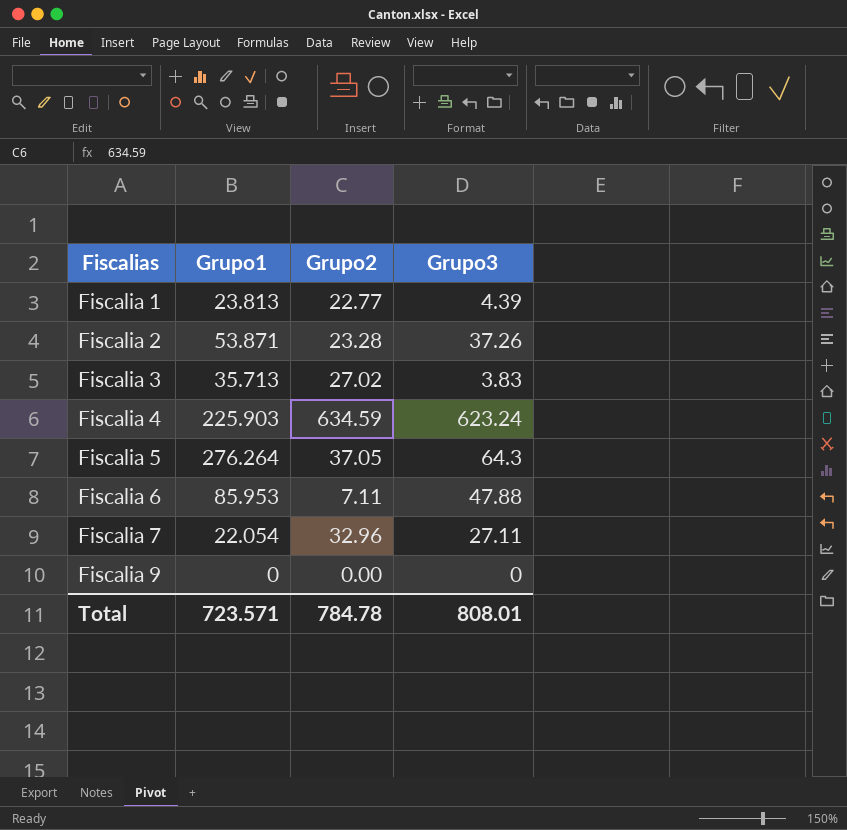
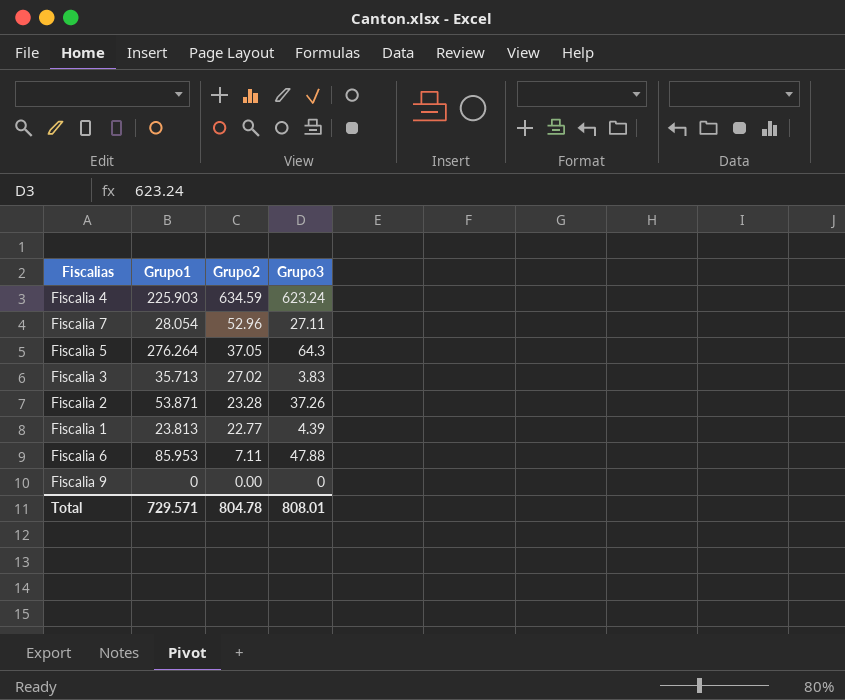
row order: Fiscalias ascending -> Grupo2 descending
Fiscalia 7 | Grupo1: 22.054 -> 28.054
Fiscalia 7 | Grupo2: 32.96 -> 52.96
Total | Grupo1: 723.571 -> 729.571
Total | Grupo2: 784.78 -> 804.78

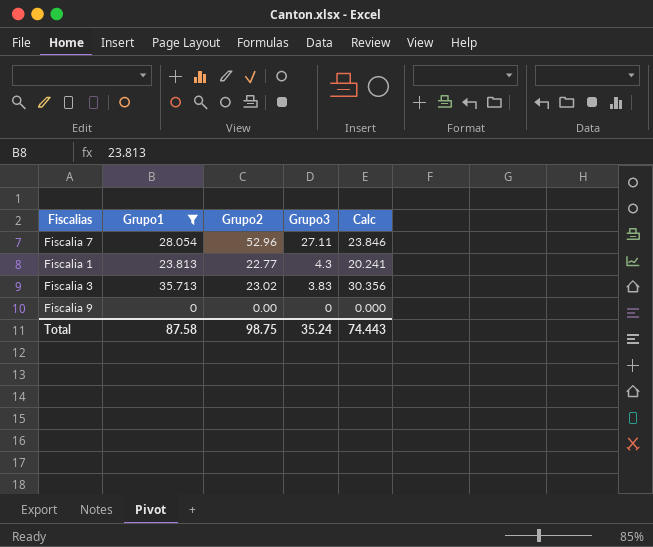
filter: none -> Grupo1 <= 35.713
row order: Grupo2 descending -> Grupo3 descending
column Calc | formula: none -> [Grupo1] * 0.85
Fiscalia 1 | Grupo3: 4.39 -> 4.3
Fiscalia 3 | Grupo2: 27.02 -> 23.02
Total | Grupo1: 729.571 -> 87.58
Total | Grupo2: 804.78 -> 98.75
Total | Grupo3: 808.01 -> 35.24

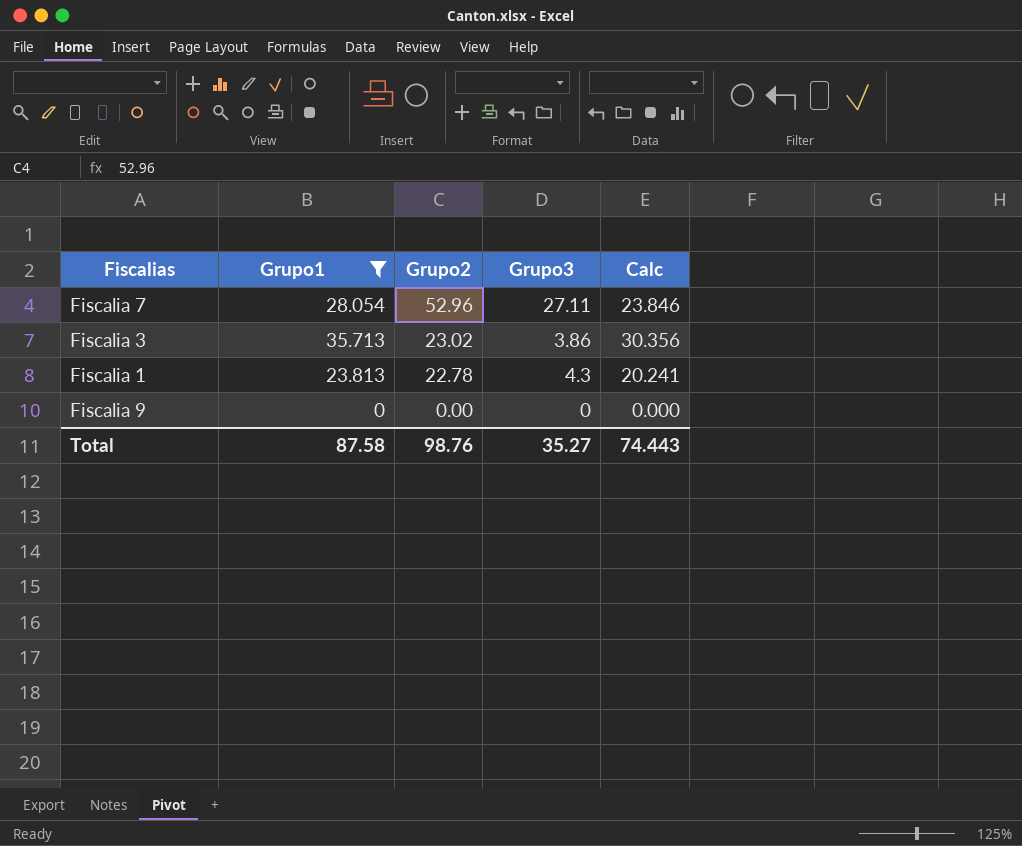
row order: Grupo3 descending -> Grupo2 descending
Fiscalia 3 | Grupo3: 3.83 -> 3.86
Fiscalia 1 | Grupo2: 22.77 -> 22.78
Total | Grupo2: 98.75 -> 98.76
Total | Grupo3: 35.24 -> 35.27

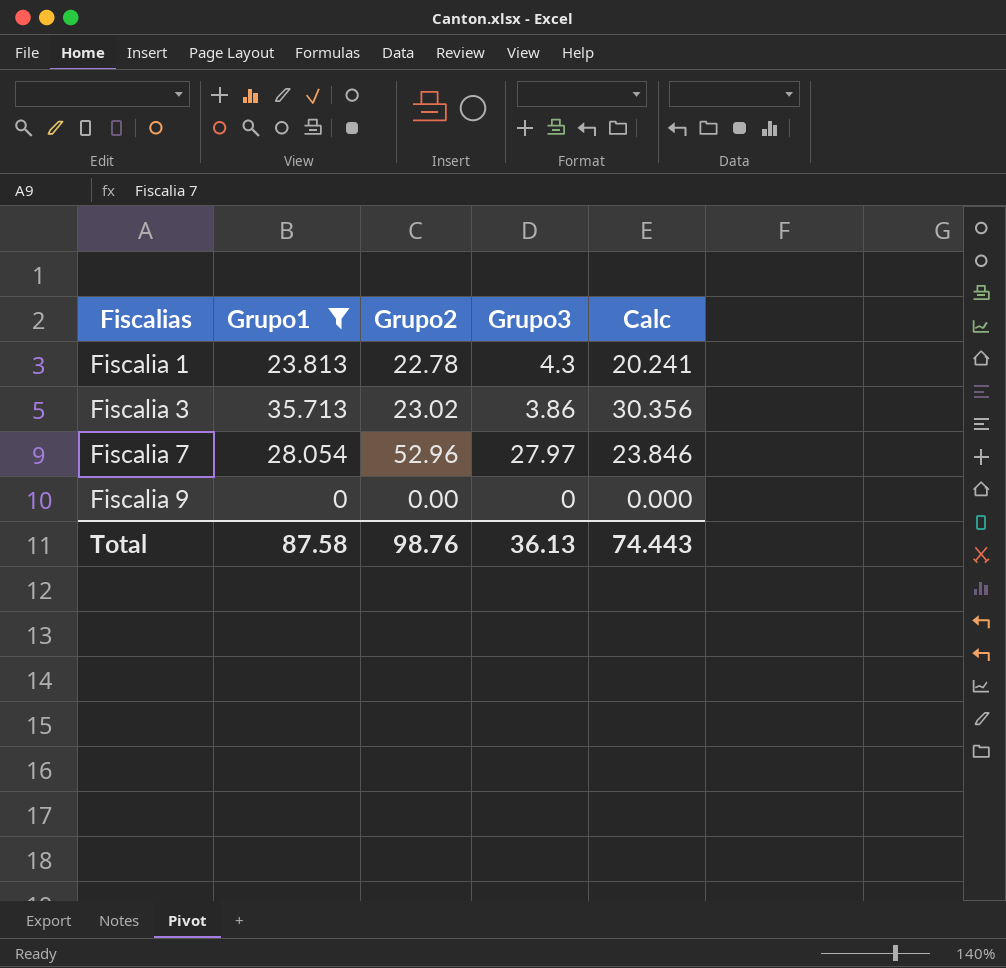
row order: Grupo2 descending -> Fiscalias ascending
Fiscalia 7 | Grupo3: 27.11 -> 27.97
Total | Grupo3: 35.27 -> 36.13

